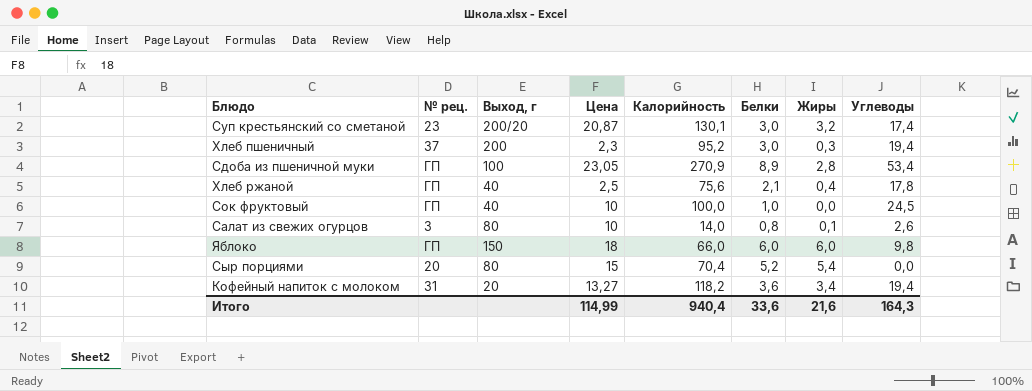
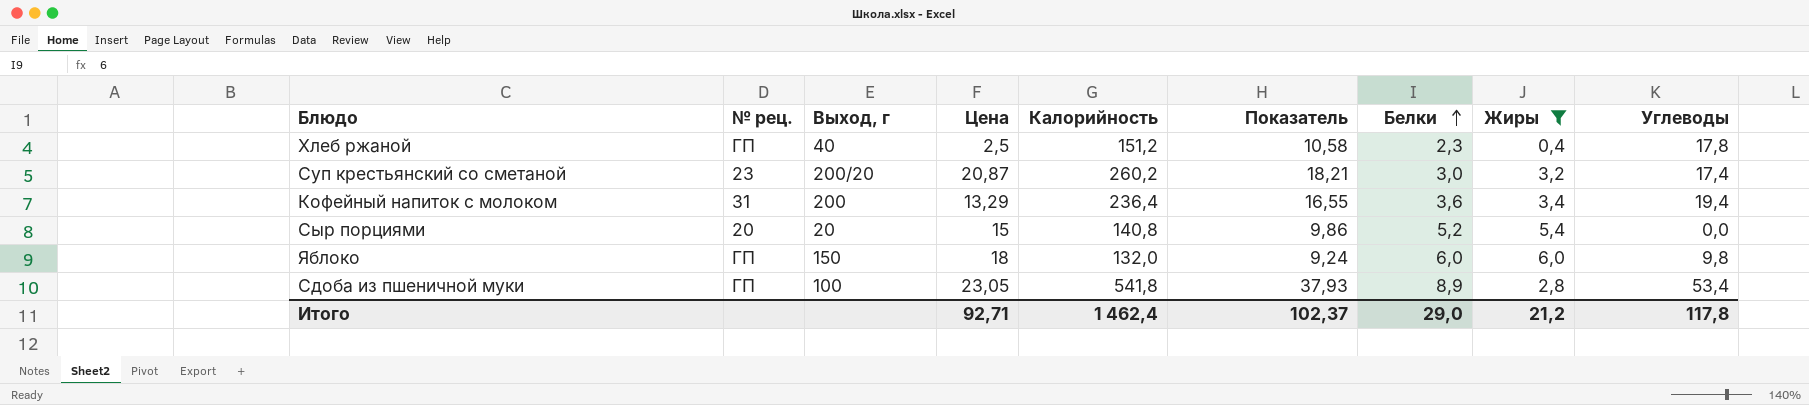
filter: none -> Жиры >= 0,4
row order: none -> Белки ascending
column Показатель | formula: none -> [Калорийность] * 0,07
Хлеб ржаной | Калорийность: 75,6 -> 151,2
Хлеб ржаной | Белки: 2,1 -> 2,3
Суп крестьянский со сметаной | Калорийность: 130,1 -> 260,2
Кофейный напиток с молоком | Выход, г: 20 -> 200
Кофейный напиток с молоком | Цена: 13,27 -> 13,29
Кофейный напиток с молоком | Калорийность: 118,2 -> 236,4
Сыр порциями | Выход, г: 80 -> 20
Сыр порциями | Калорийность: 70,4 -> 140,8
Яблоко | Калорийность: 66,0 -> 132,0
Сдоба из пшеничной муки | Калорийность: 270,9 -> 541,8
Итого | Цена: 114,99 -> 92,71
Итого | Калорийность: 940,4 -> 1 462,4
Итого | Белки: 33,6 -> 29,0
Итого | Жиры: 21,6 -> 21,2
Итого | Углеводы: 164,3 -> 117,8

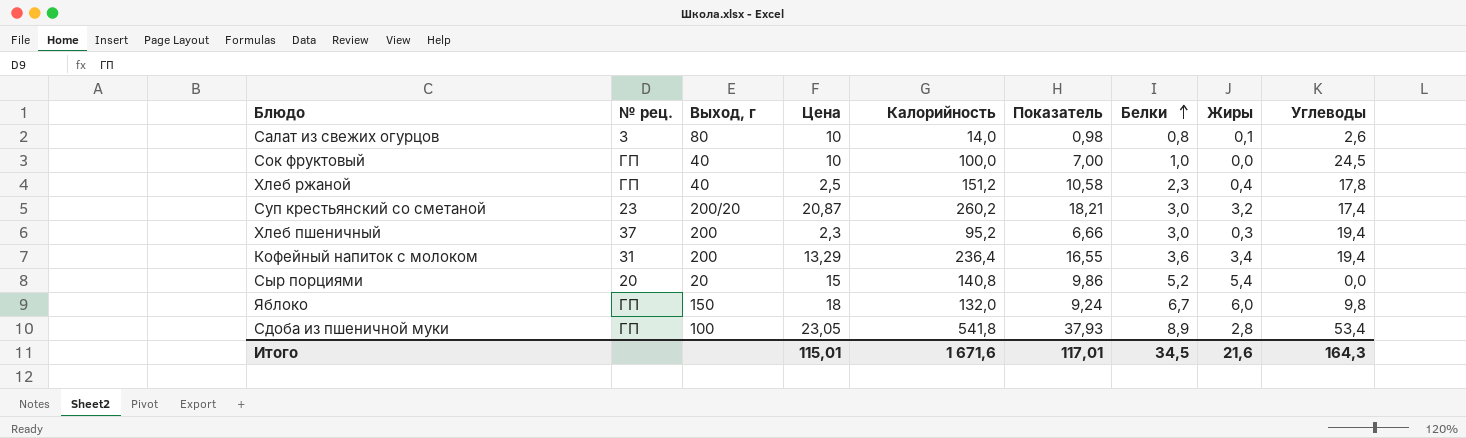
filter: Жиры >= 0,4 -> none
Яблоко | Белки: 6,0 -> 6,7
Итого | Цена: 92,71 -> 115,01
Итого | Калорийность: 1 462,4 -> 1 671,6
Итого | Показатель: 102,37 -> 117,01
Итого | Белки: 29,0 -> 34,5
Итого | Жиры: 21,2 -> 21,6
Итого | Углеводы: 117,8 -> 164,3

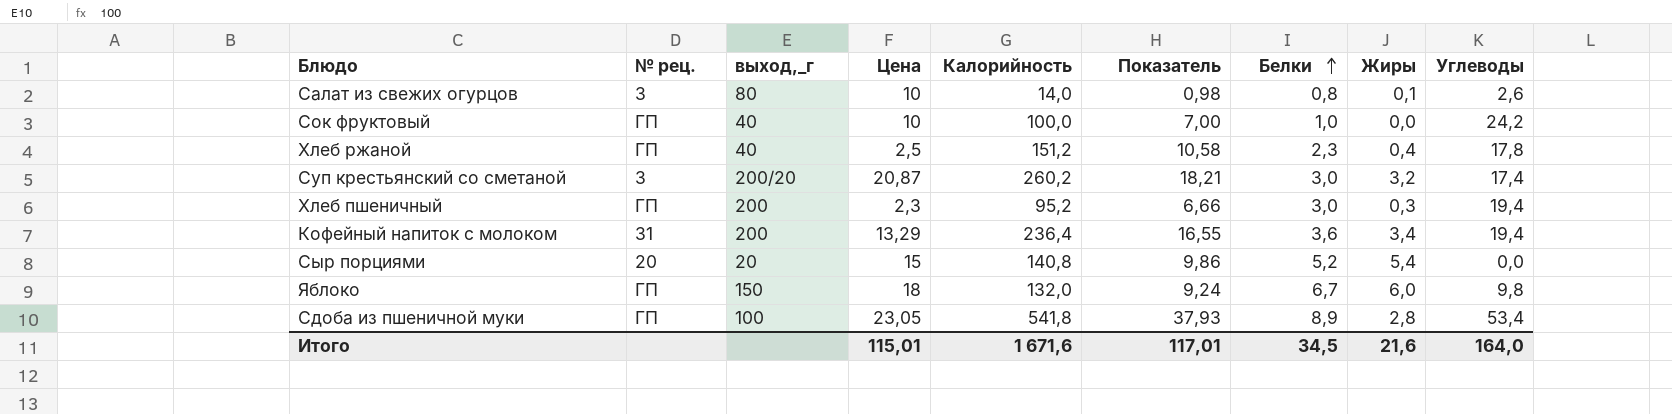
column name: Выход, г -> выход,_г
Сок фруктовый | Углеводы: 24,5 -> 24,2
Суп крестьянский со сметаной | № рец.: 23 -> 3
Хлеб пшеничный | № рец.: 37 -> ГП
Итого | Углеводы: 164,3 -> 164,0

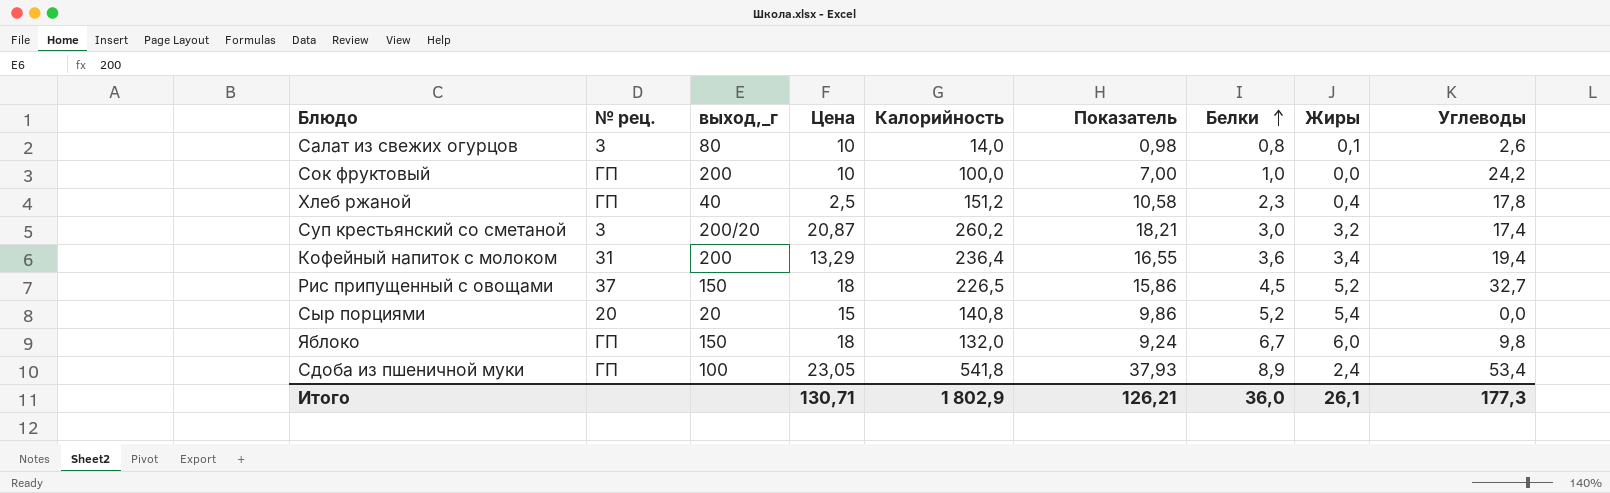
row Хлеб пшеничный: ГП | 200 | 2,3 | 95,2 | 6,66 | 3,0 | 0,3 | 19,4 -> none
Сок фруктовый | выход,_г: 40 -> 200
row Рис припущенный с овощами: none -> 37 | 150 | 18 | 226,5 | 15,86 | 4,5 | 5,2 | 32,7
Сдоба из пшеничной муки | Жиры: 2,8 -> 2,4
Итого | Цена: 115,01 -> 130,71
Итого | Калорийность: 1 671,6 -> 1 802,9
Итого | Показатель: 117,01 -> 126,21
Итого | Белки: 34,5 -> 36,0
Итого | Жиры: 21,6 -> 26,1
Итого | Углеводы: 164,0 -> 177,3

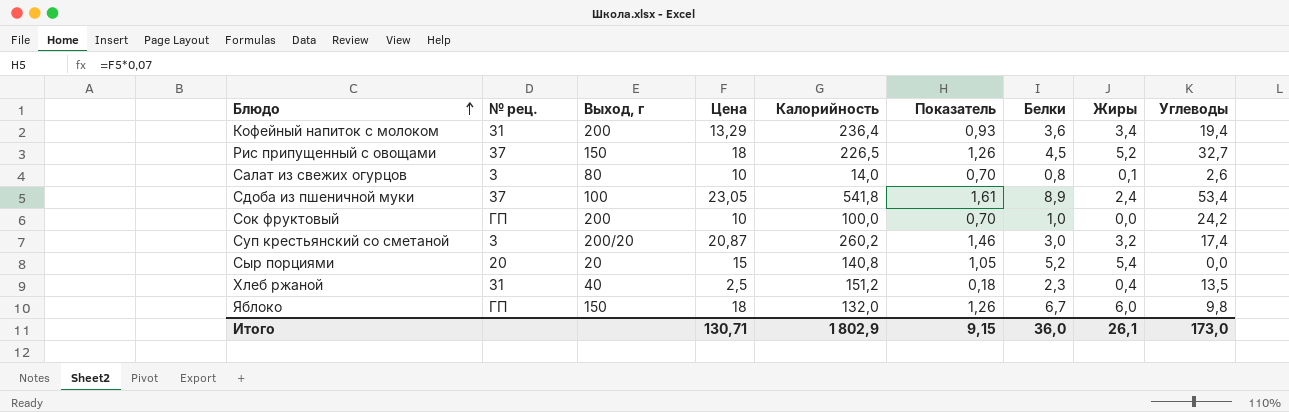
row order: Белки ascending -> Блюдо ascending
column name: выход,_г -> Выход, г
column Показатель | formula: [Калорийность] * 0,07 -> [Цена] * 0,07
Сдоба из пшеничной муки | № рец.: ГП -> 37
Хлеб ржаной | № рец.: ГП -> 31
Хлеб ржаной | Углеводы: 17,8 -> 13,5
Итого | Показатель: 126,21 -> 9,15
Итого | Углеводы: 177,3 -> 173,0

